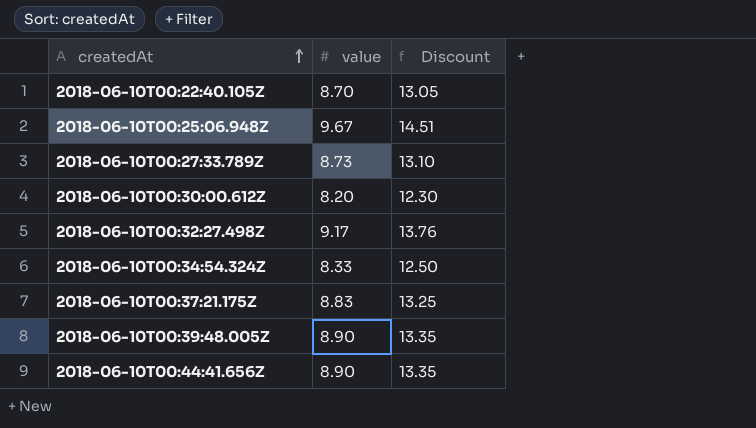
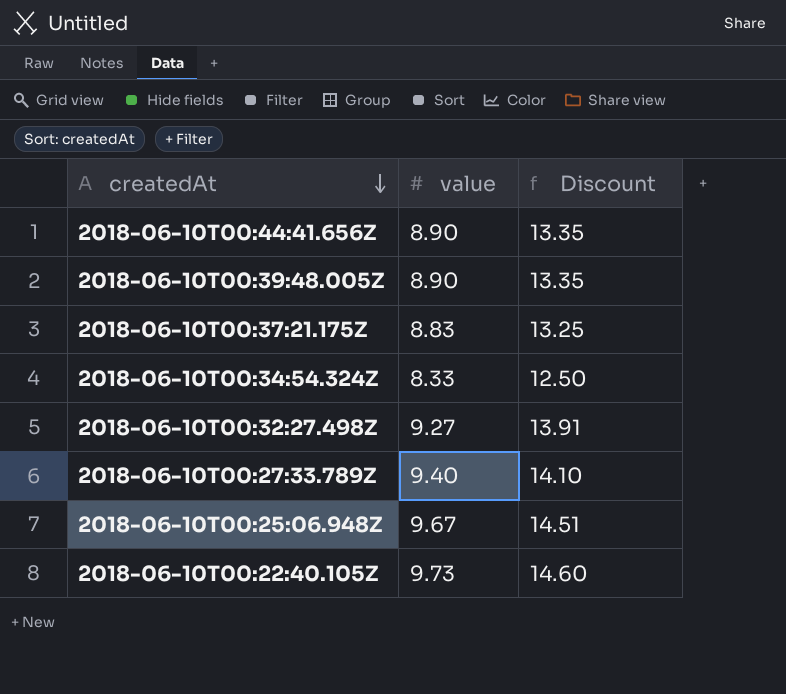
row order: createdAt ascending -> createdAt descending
row 2018-06-10T00:30:00.612Z: 8.20 | 12.30 -> none
2018-06-10T00:32:27.498Z | value: 9.17 -> 9.27
2018-06-10T00:32:27.498Z | Discount: 13.76 -> 13.91
2018-06-10T00:27:33.789Z | value: 8.73 -> 9.40
2018-06-10T00:27:33.789Z | Discount: 13.10 -> 14.10
2018-06-10T00:22:40.105Z | value: 8.70 -> 9.73
2018-06-10T00:22:40.105Z | Discount: 13.05 -> 14.60

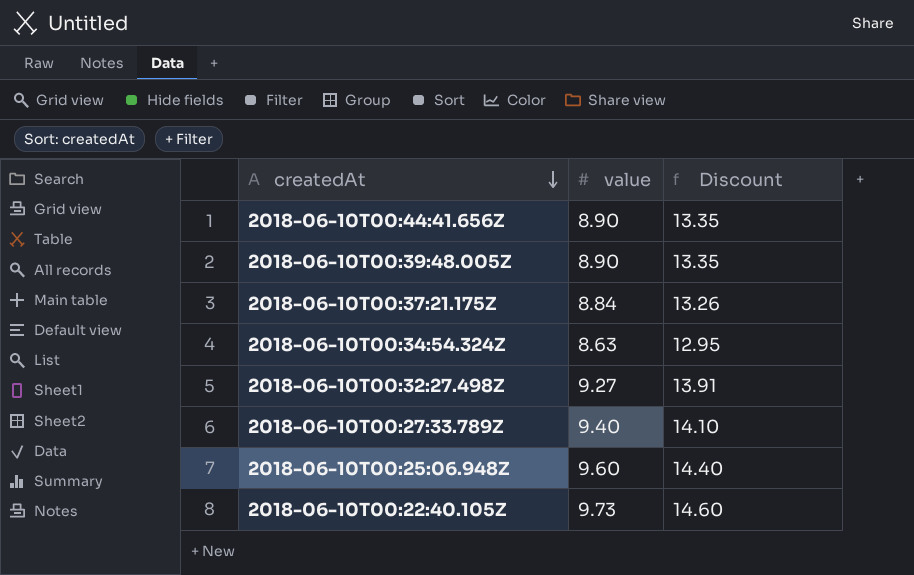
2018-06-10T00:37:21.175Z | value: 8.83 -> 8.84
2018-06-10T00:37:21.175Z | Discount: 13.25 -> 13.26
2018-06-10T00:34:54.324Z | value: 8.33 -> 8.63
2018-06-10T00:34:54.324Z | Discount: 12.50 -> 12.95
2018-06-10T00:25:06.948Z | value: 9.67 -> 9.60
2018-06-10T00:25:06.948Z | Discount: 14.51 -> 14.40

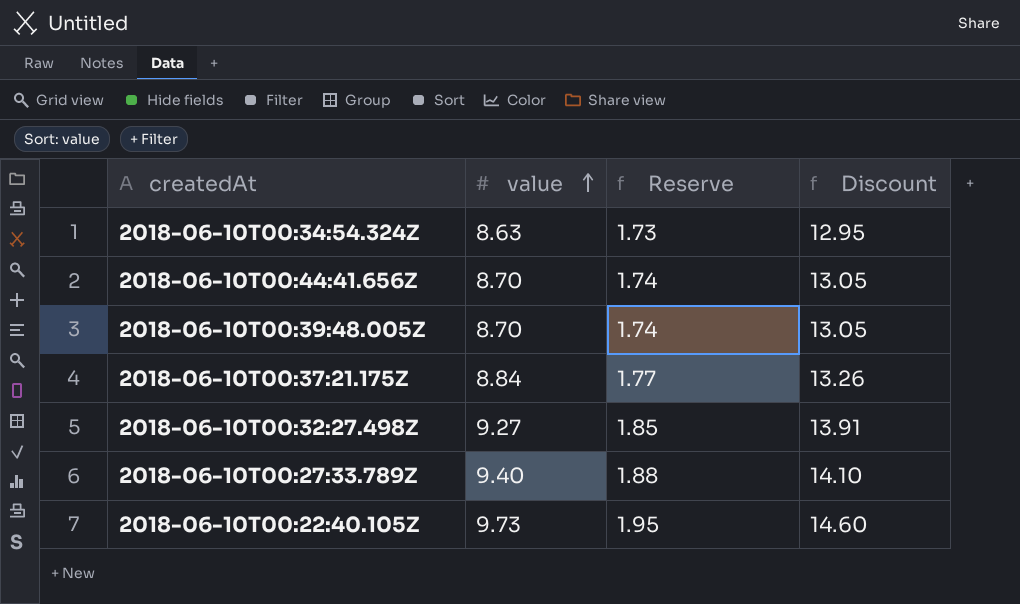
row order: createdAt descending -> value ascending
column Reserve | formula: none -> [value] * 0.2
row 2018-06-10T00:25:06.948Z: 9.60 | 14.40 -> none
2018-06-10T00:44:41.656Z | value: 8.90 -> 8.70
2018-06-10T00:44:41.656Z | Discount: 13.35 -> 13.05
2018-06-10T00:39:48.005Z | value: 8.90 -> 8.70
2018-06-10T00:39:48.005Z | Discount: 13.35 -> 13.05

